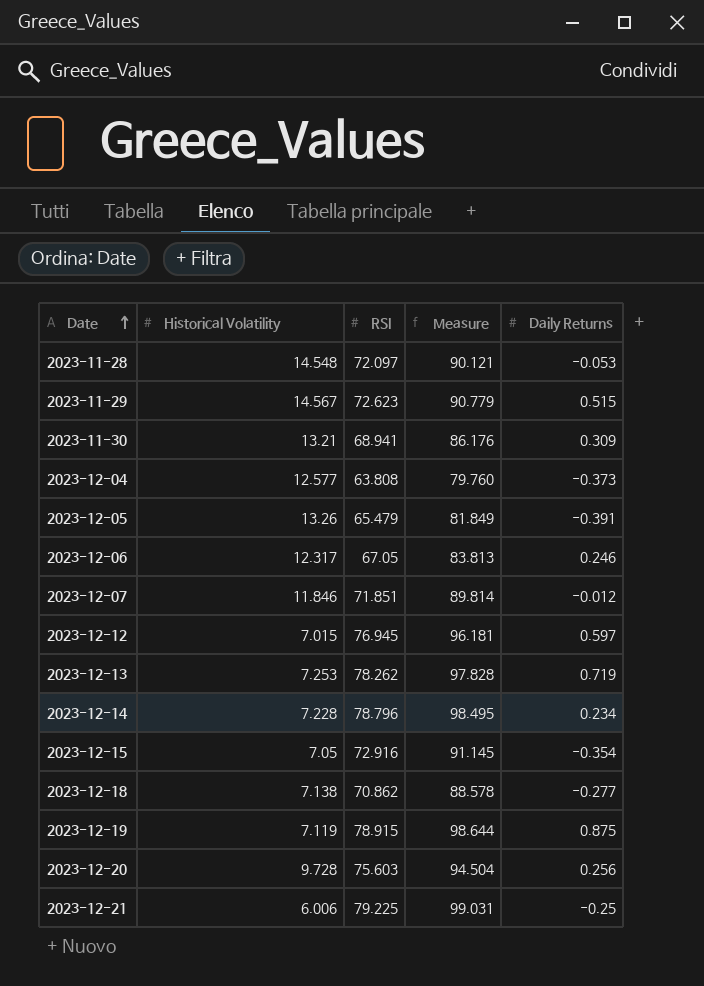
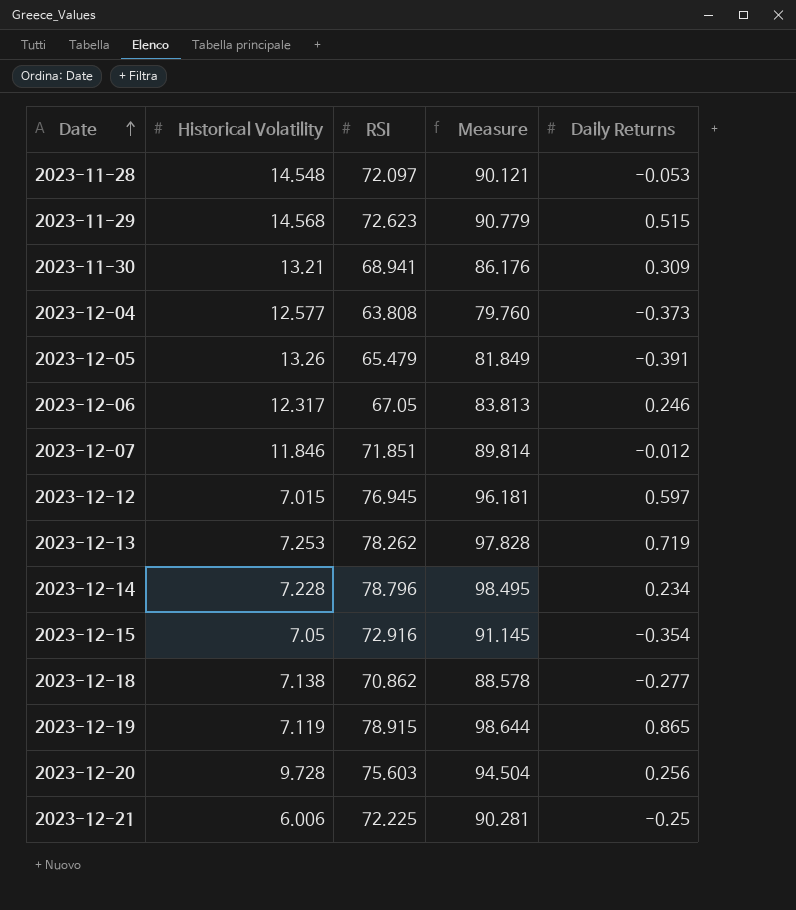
2023-11-29 | Historical Volatility: 14.567 -> 14.568
2023-12-19 | Daily Returns: 0.875 -> 0.865
2023-12-21 | RSI: 79.225 -> 72.225
2023-12-21 | Measure: 99.031 -> 90.281

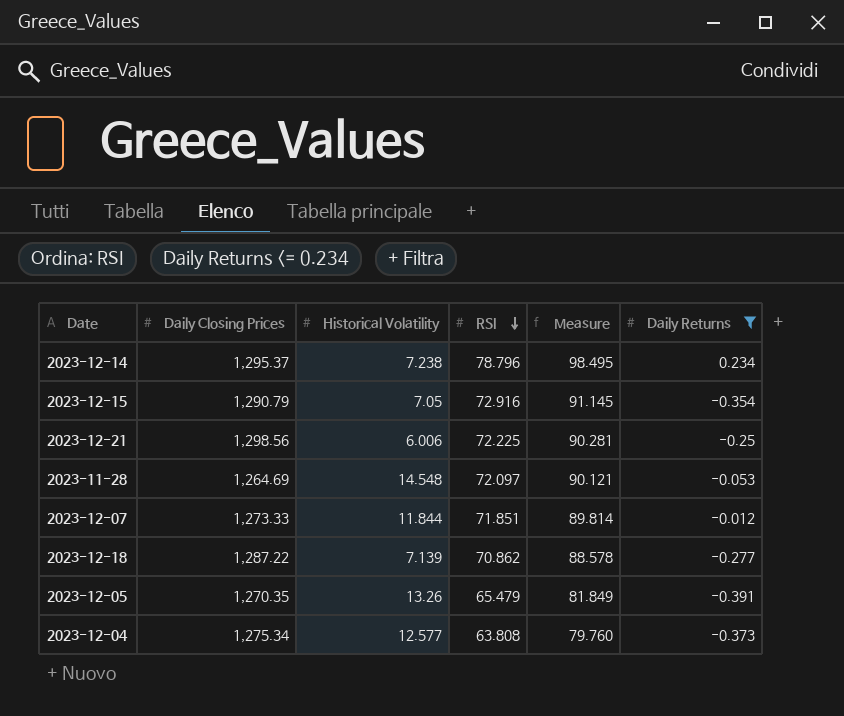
filter: none -> Daily Returns <= 0.234
row order: Date ascending -> RSI descending
column Daily Closing Prices | position: none -> 2
2023-12-14 | Historical Volatility: 7.228 -> 7.238
2023-12-07 | Historical Volatility: 11.846 -> 11.844
2023-12-18 | Historical Volatility: 7.138 -> 7.139

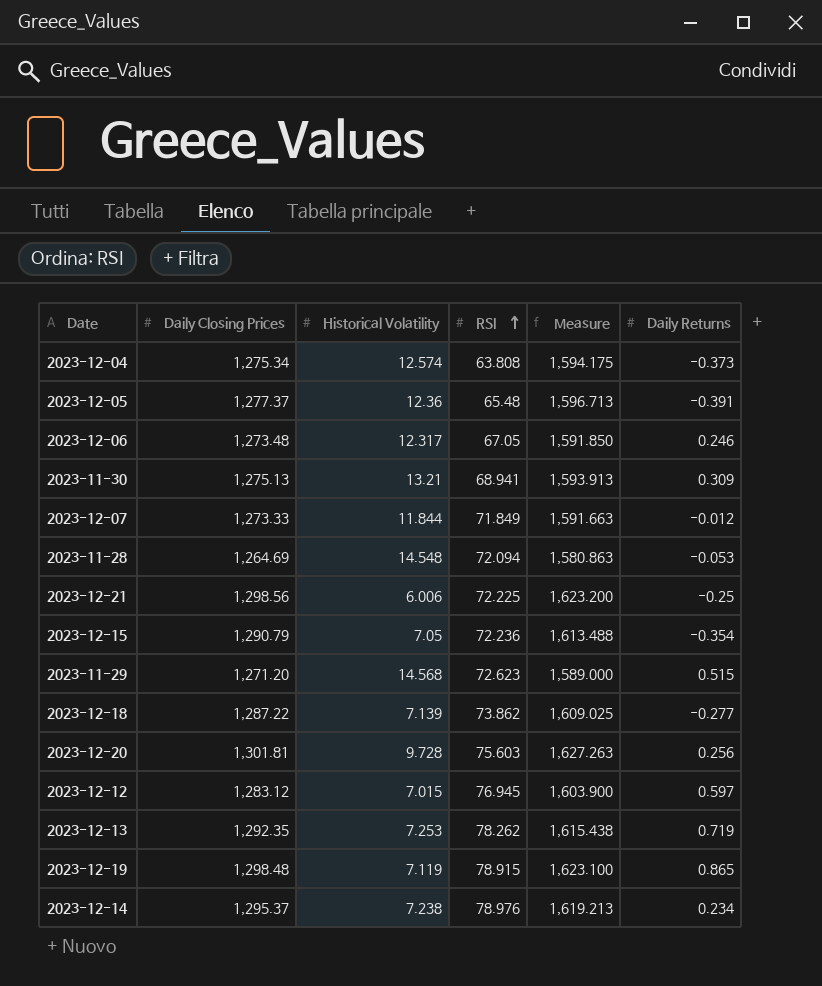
filter: Daily Returns <= 0.234 -> none
row order: RSI descending -> RSI ascending
column Measure | formula: [RSI] * 1.25 -> [Daily Closing Prices] * 1.25
2023-12-04 | Historical Volatility: 12.577 -> 12.574
2023-12-05 | Daily Closing Prices: 1,270.35 -> 1,277.37
2023-12-05 | Historical Volatility: 13.26 -> 12.36
2023-12-05 | RSI: 65.479 -> 65.48
2023-12-07 | RSI: 71.851 -> 71.849
2023-11-28 | RSI: 72.097 -> 72.094
2023-12-15 | RSI: 72.916 -> 72.236
2023-12-18 | RSI: 70.862 -> 73.862
2023-12-14 | RSI: 78.796 -> 78.976

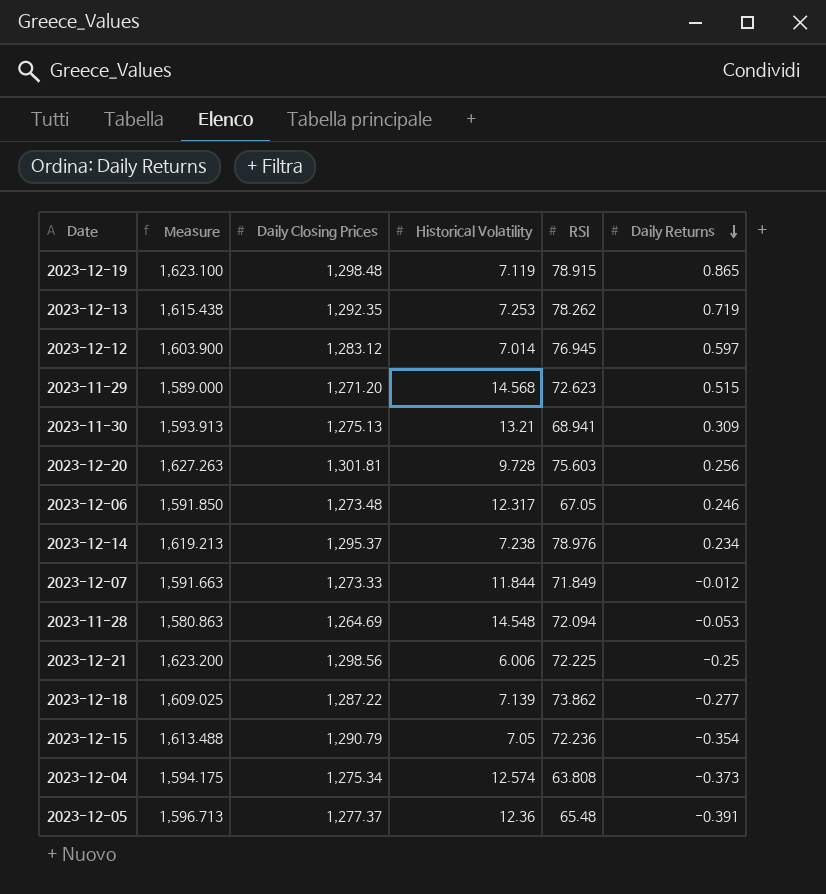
row order: RSI ascending -> Daily Returns descending
column Measure | position: 5 -> 2
2023-12-12 | Historical Volatility: 7.015 -> 7.014

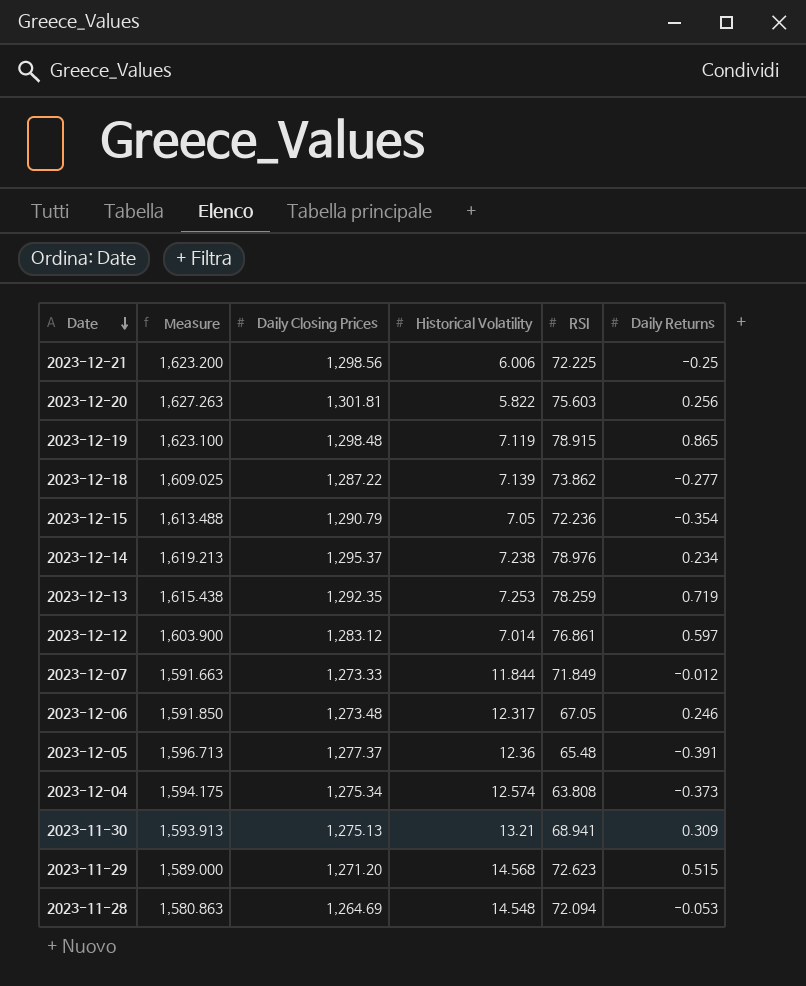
row order: Daily Returns descending -> Date descending
2023-12-20 | Historical Volatility: 9.728 -> 5.822
2023-12-13 | RSI: 78.262 -> 78.259
2023-12-12 | RSI: 76.945 -> 76.861

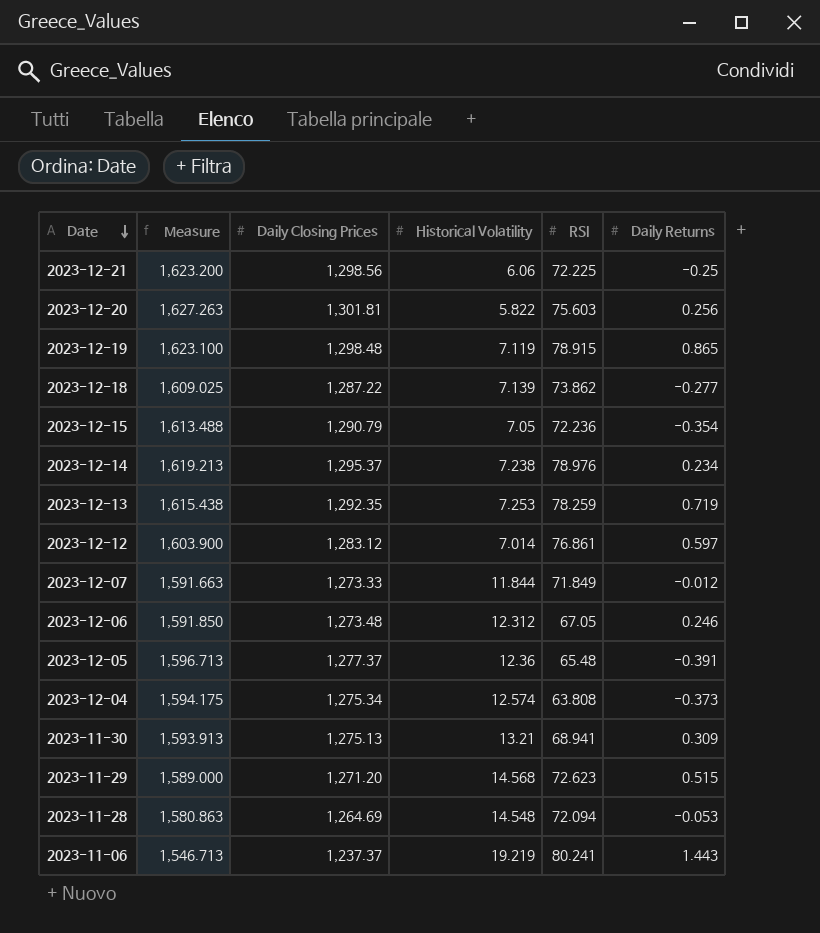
2023-12-21 | Historical Volatility: 6.006 -> 6.06
2023-12-06 | Historical Volatility: 12.317 -> 12.312
row 2023-11-06: none -> 1,546.713 | 1,237.37 | 19.219 | 80.241 | 1.443

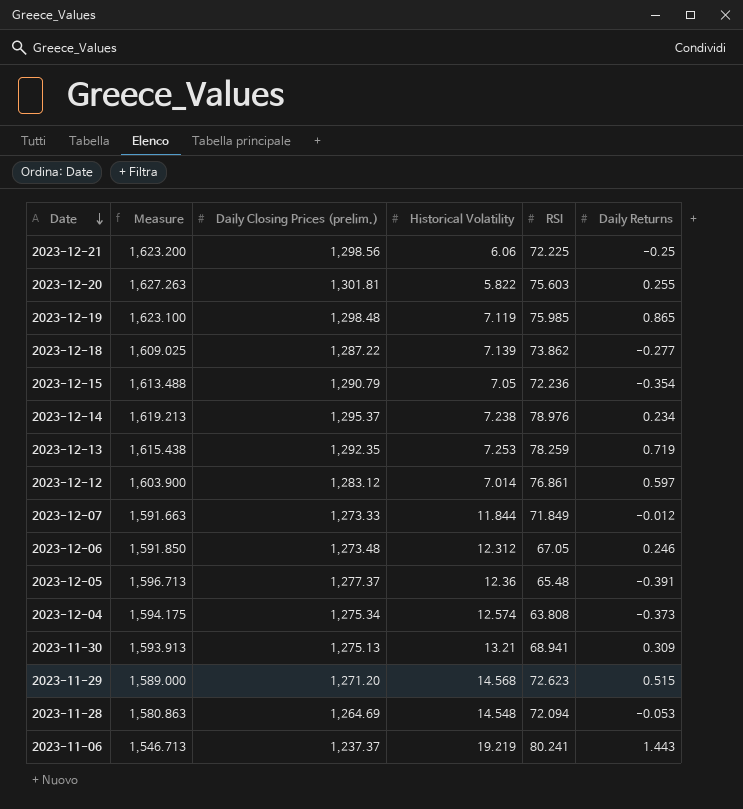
column name: Daily Closing Prices -> Daily Closing Prices (prelim.)
2023-12-20 | Daily Returns: 0.256 -> 0.255
2023-12-19 | RSI: 78.915 -> 75.985

